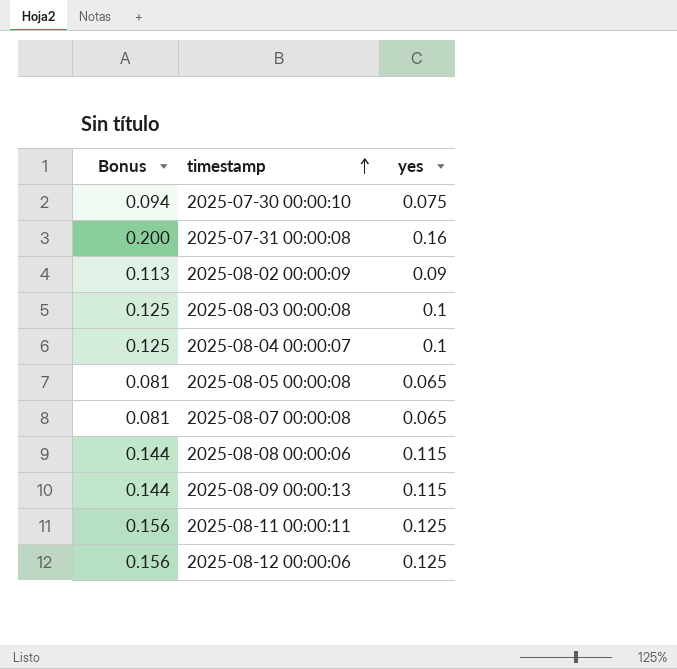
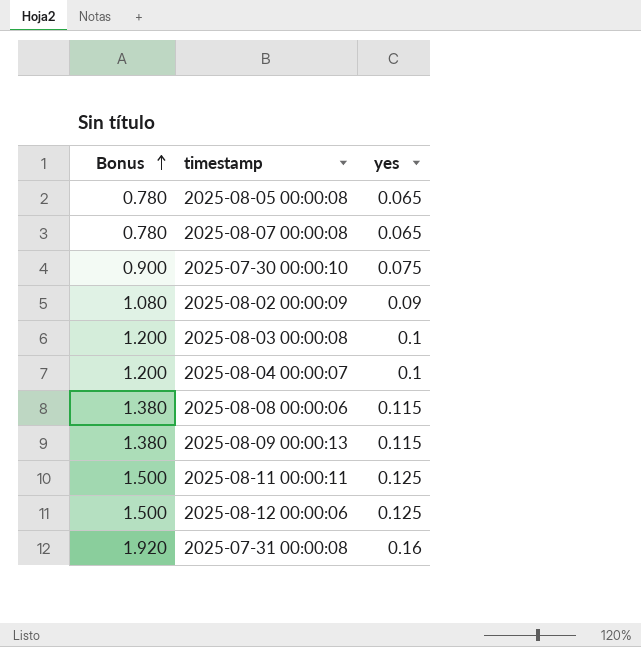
row order: timestamp ascending -> Bonus ascending
column Bonus | formula: [yes] * 1.25 -> [yes] * 12

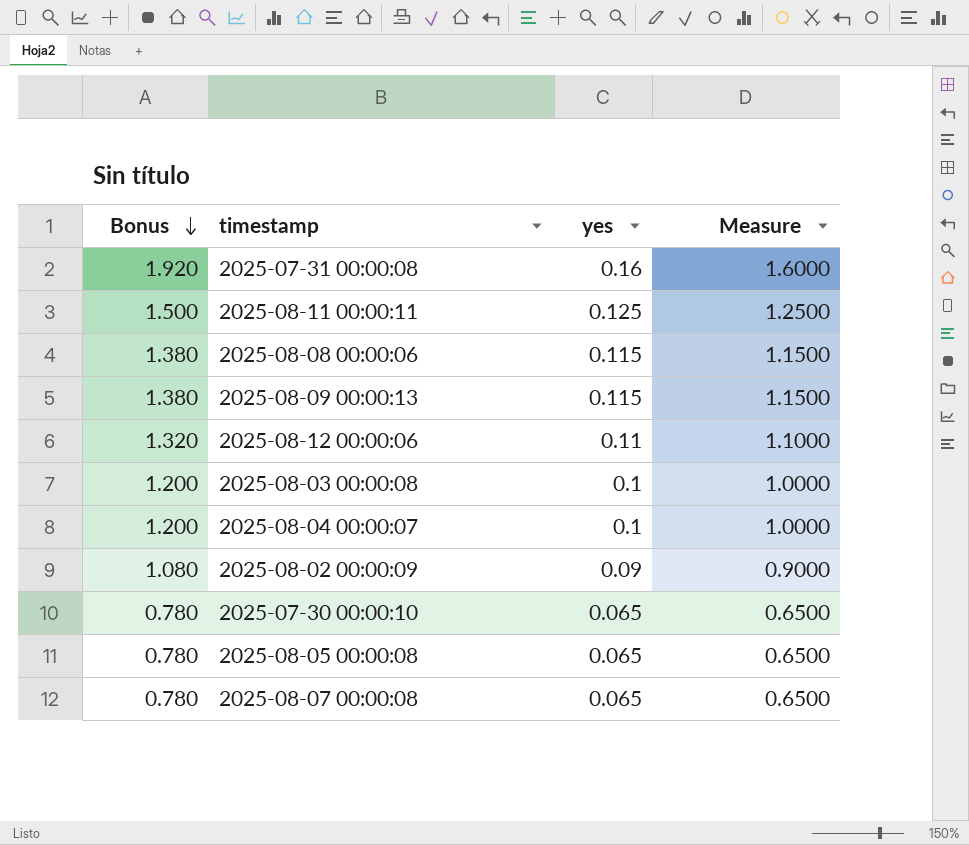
row order: Bonus ascending -> Bonus descending
column Measure | formula: none -> [yes] * 10
2025-08-12 00:00:06 | Bonus: 1.500 -> 1.320
2025-08-12 00:00:06 | yes: 0.125 -> 0.11
2025-07-30 00:00:10 | Bonus: 0.900 -> 0.780
2025-07-30 00:00:10 | yes: 0.075 -> 0.065

